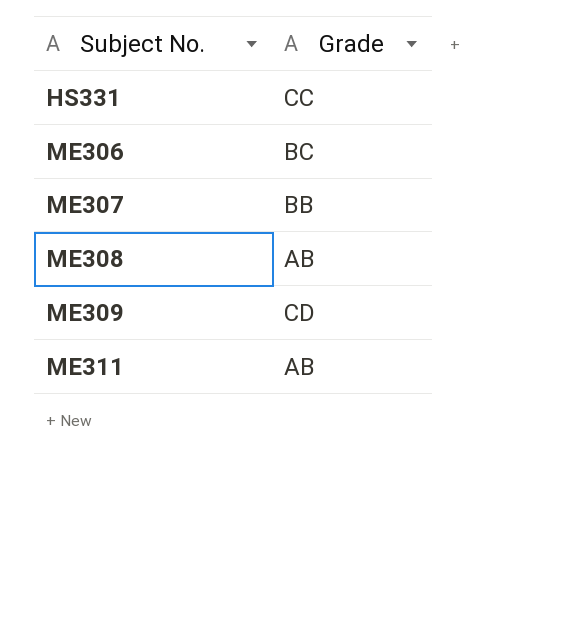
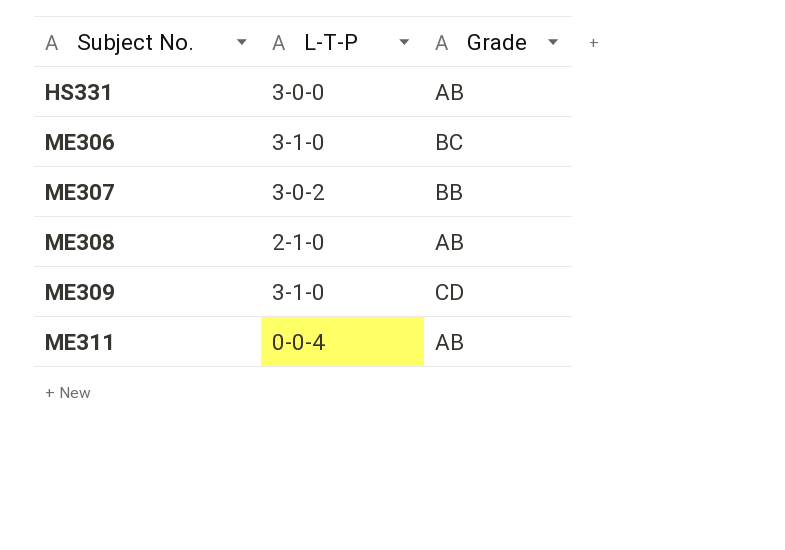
column L-T-P | position: none -> 2
HS331 | Grade: CC -> AB

